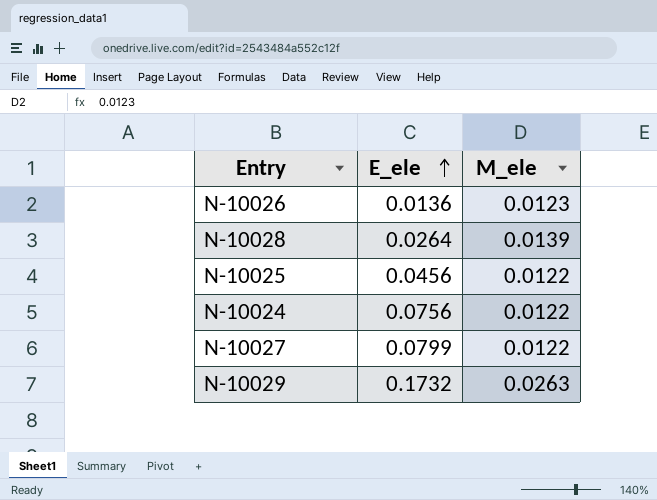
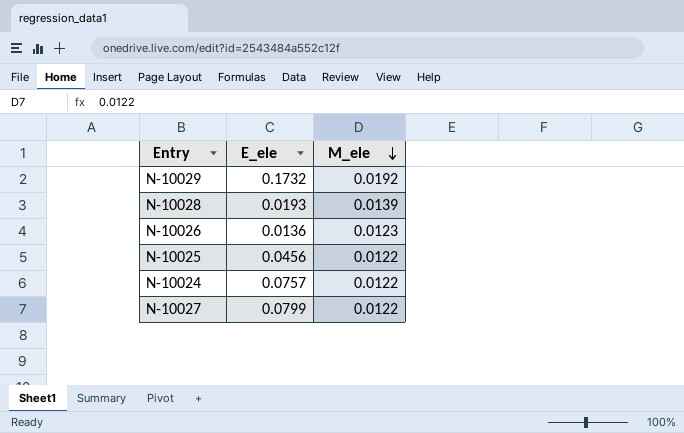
row order: E_ele ascending -> M_ele descending
N-10029 | M_ele: 0.0263 -> 0.0192
N-10028 | E_ele: 0.0264 -> 0.0193
N-10024 | E_ele: 0.0756 -> 0.0757

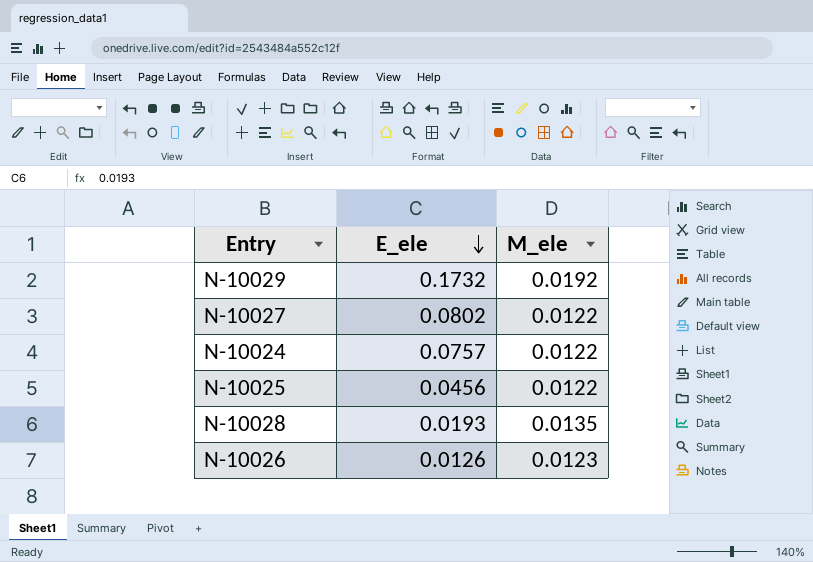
row order: M_ele descending -> E_ele descending
N-10027 | E_ele: 0.0799 -> 0.0802
N-10028 | M_ele: 0.0139 -> 0.0135
N-10026 | E_ele: 0.0136 -> 0.0126

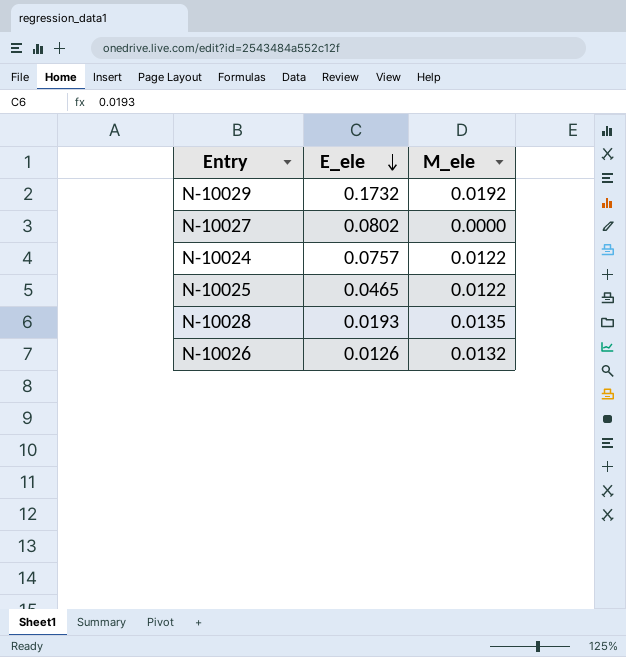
N-10027 | M_ele: 0.0122 -> 0.0000
N-10025 | E_ele: 0.0456 -> 0.0465
N-10026 | M_ele: 0.0123 -> 0.0132

